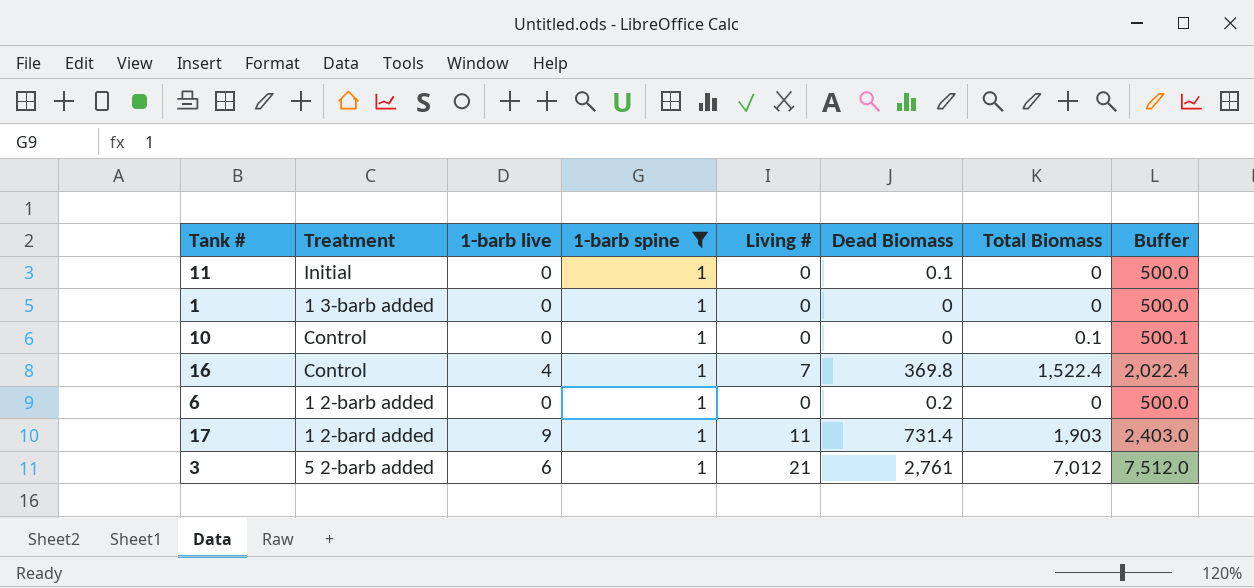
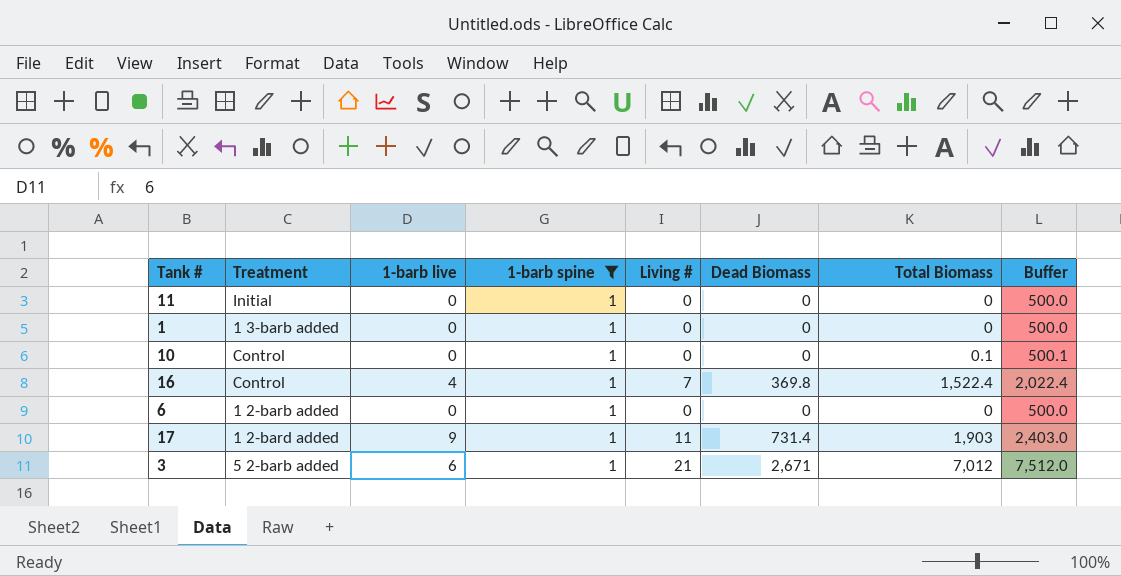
11 | Dead Biomass: 0.1 -> 0
6 | Dead Biomass: 0.2 -> 0
3 | Dead Biomass: 2,761 -> 2,671

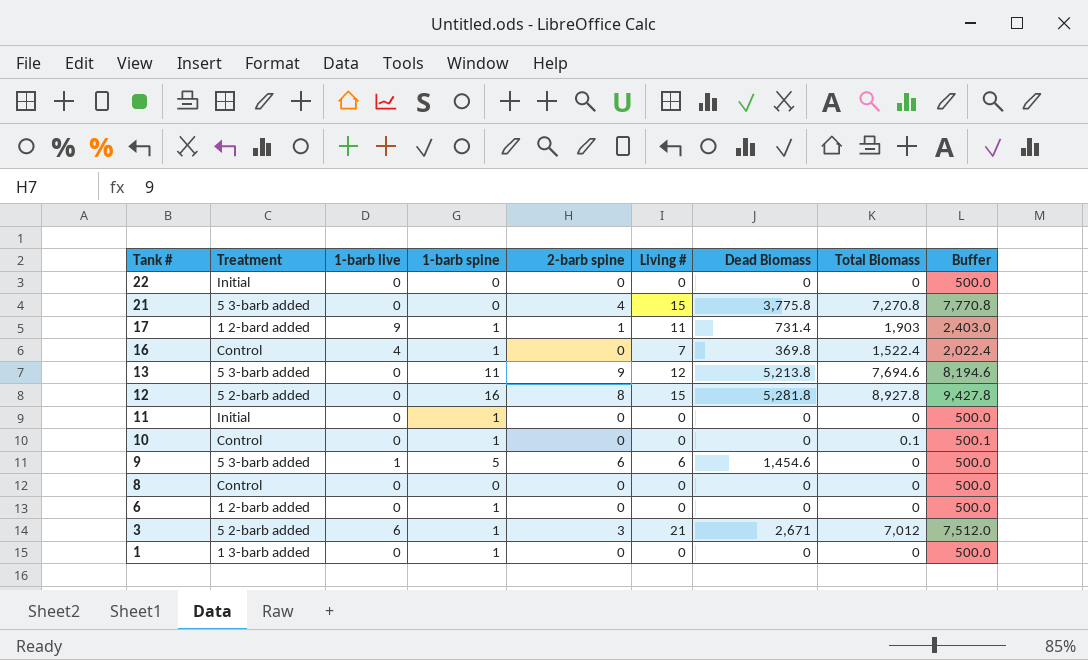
filter: 1-barb spine = 1 -> none
row order: none -> Tank # descending
column 2-barb spine | position: none -> 5

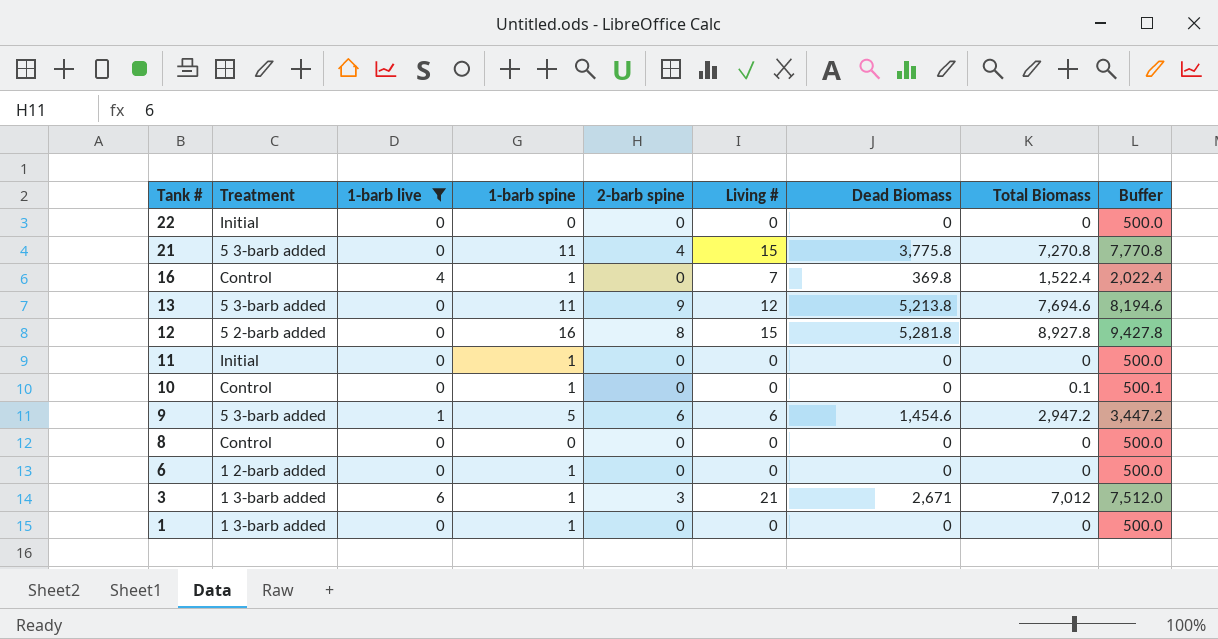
filter: none -> 1-barb live != 9
21 | 1-barb spine: 0 -> 11
9 | Total Biomass: 0 -> 2,947.2
9 | Buffer: 500.0 -> 3,447.2
3 | Treatment: 5 2-barb added -> 1 3-barb added

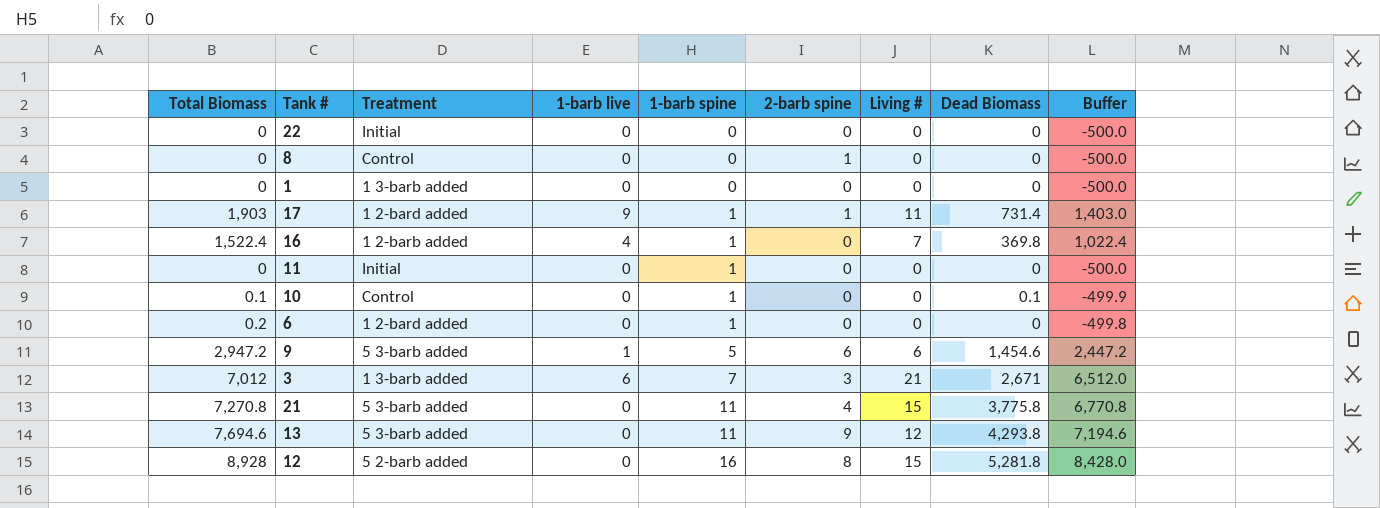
filter: 1-barb live != 9 -> none
row order: Tank # descending -> 1-barb spine ascending
column Total Biomass | position: 8 -> 1
column Buffer | formula: [Total Biomass] + 500 -> [Total Biomass] - 500
8 | 2-barb spine: 0 -> 1
1 | 1-barb spine: 1 -> 0
16 | Treatment: Control -> 1 2-barb added
10 | Dead Biomass: 0 -> 0.1
6 | Total Biomass: 0 -> 0.2
6 | Treatment: 1 2-barb added -> 1 2-bard added
3 | 1-barb spine: 1 -> 7
13 | Dead Biomass: 5,213.8 -> 4,293.8
12 | Total Biomass: 8,927.8 -> 8,928

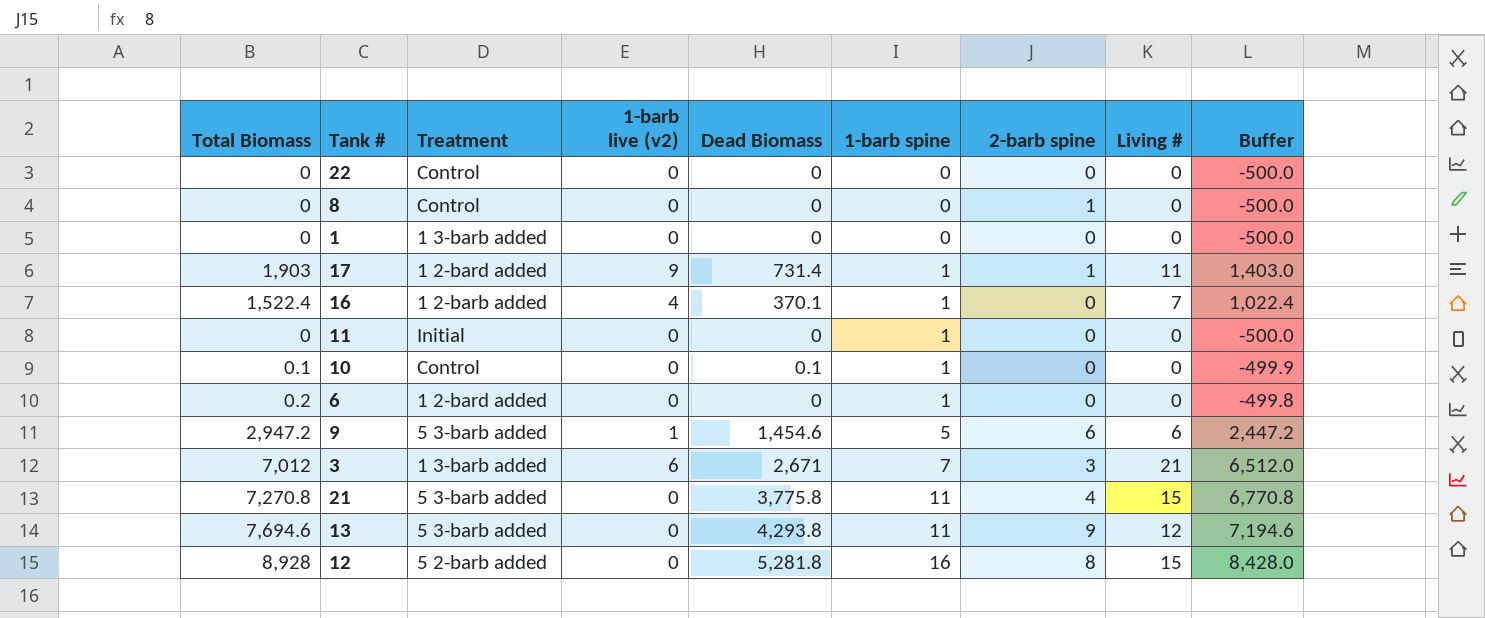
column name: 1-barb live -> 1-barb live (v2)
column Dead Biomass | position: 8 -> 5
22 | Treatment: Initial -> Control
16 | Dead Biomass: 369.8 -> 370.1

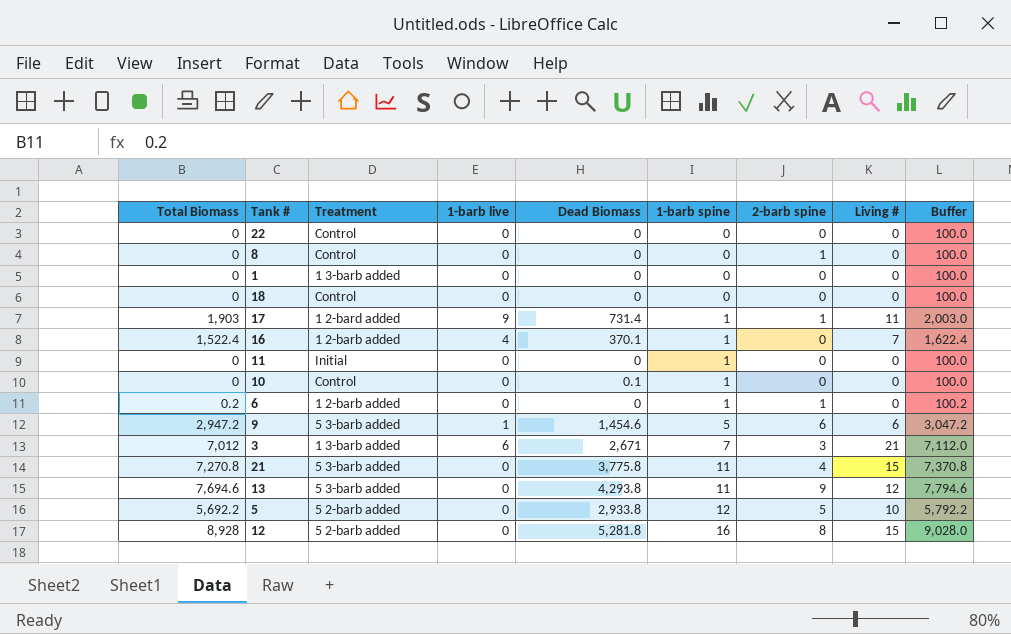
column name: 1-barb live (v2) -> 1-barb live
column Buffer | formula: [Total Biomass] - 500 -> [Total Biomass] + 100
row 18: none -> 0 | Control | 0 | 0 | 0 | 0 | 0 | 100.0
10 | Total Biomass: 0.1 -> 0
6 | Treatment: 1 2-bard added -> 1 2-barb added
6 | 2-barb spine: 0 -> 1
row 5: none -> 5,692.2 | 5 2-barb added | 0 | 2,933.8 | 12 | 5 | 10 | 5,792.2

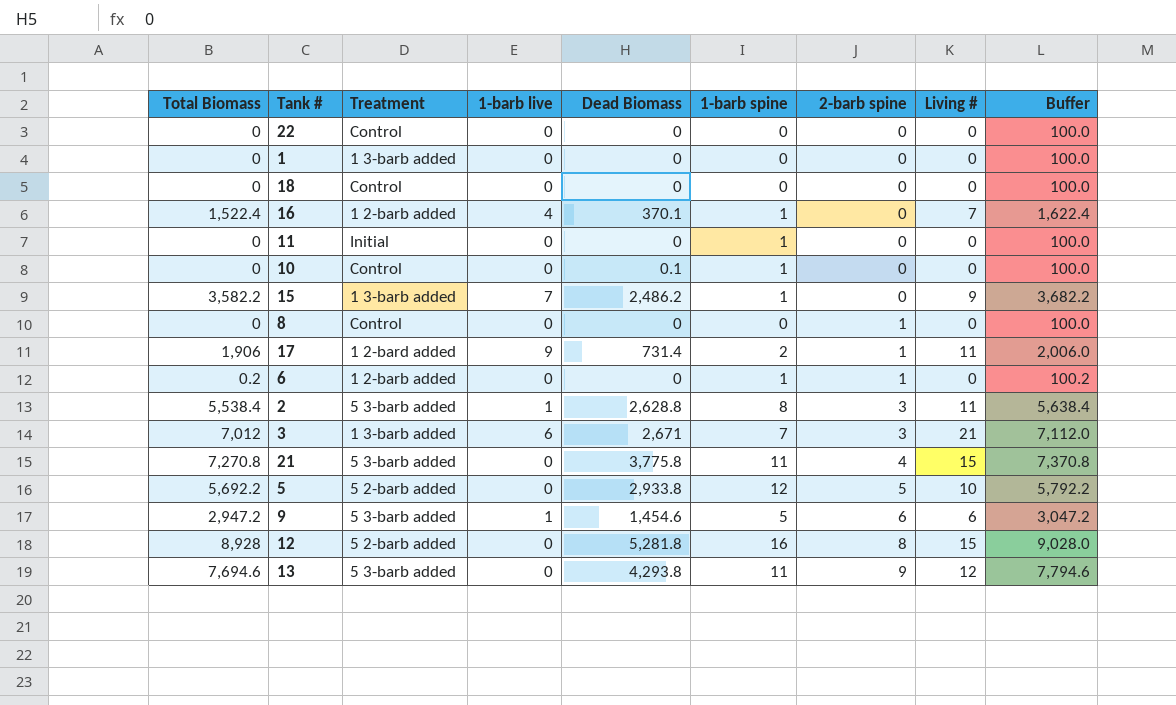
row order: 1-barb spine ascending -> 2-barb spine ascending
row 15: none -> 3,582.2 | 1 3-barb added | 7 | 2,486.2 | 1 | 0 | 9 | 3,682.2
17 | Total Biomass: 1,903 -> 1,906
17 | 1-barb spine: 1 -> 2
17 | Buffer: 2,003.0 -> 2,006.0
row 2: none -> 5,538.4 | 5 3-barb added | 1 | 2,628.8 | 8 | 3 | 11 | 5,638.4

